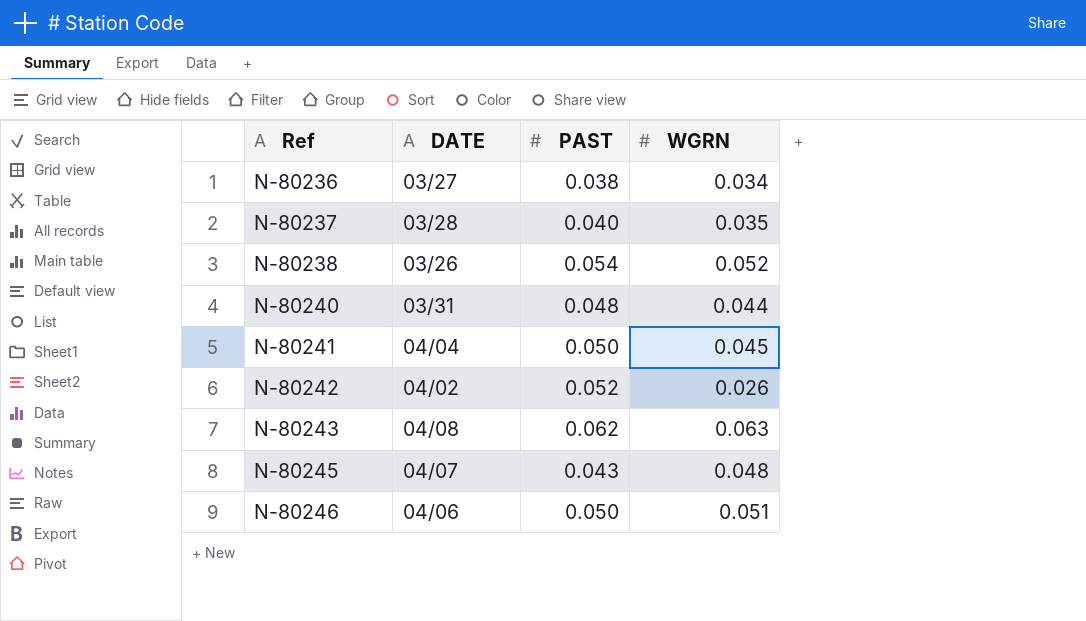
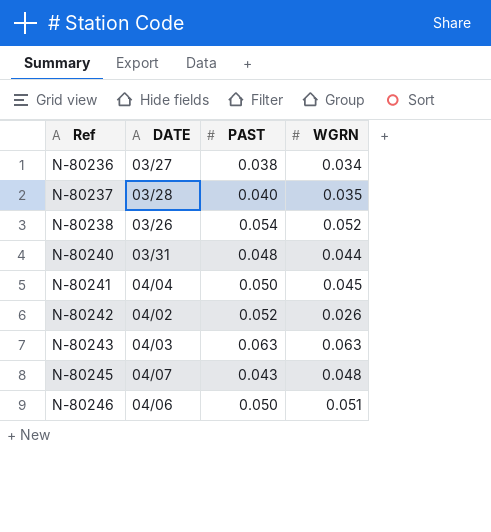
N-80243 | DATE: 04/08 -> 04/03
N-80243 | PAST: 0.062 -> 0.063

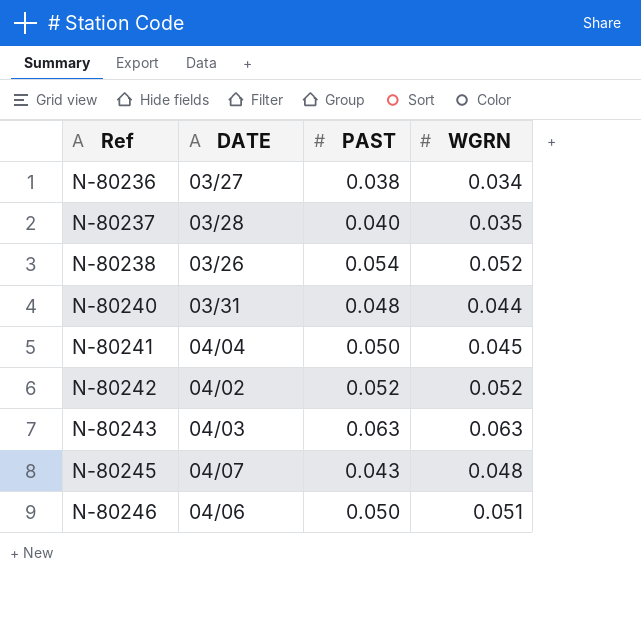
N-80242 | WGRN: 0.026 -> 0.052

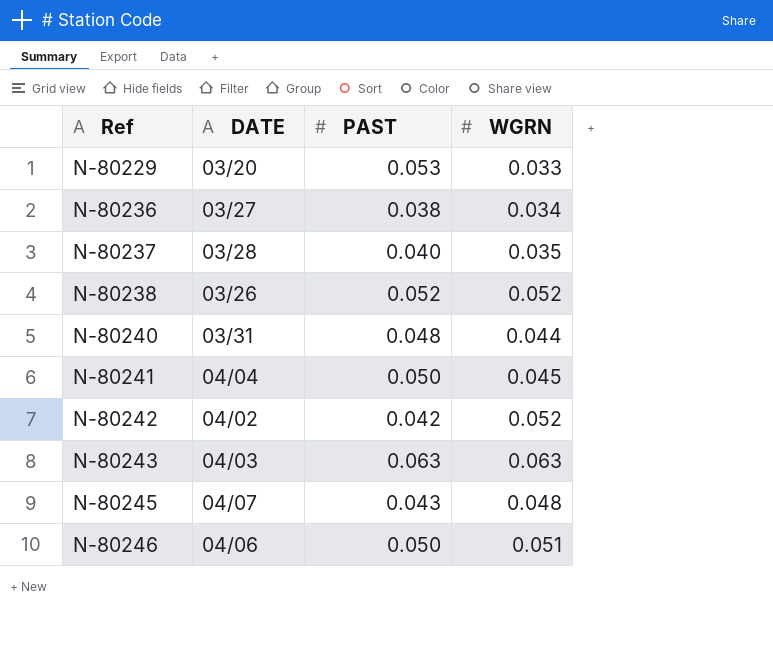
row N-80229: none -> 03/20 | 0.053 | 0.033
N-80238 | PAST: 0.054 -> 0.052
N-80242 | PAST: 0.052 -> 0.042

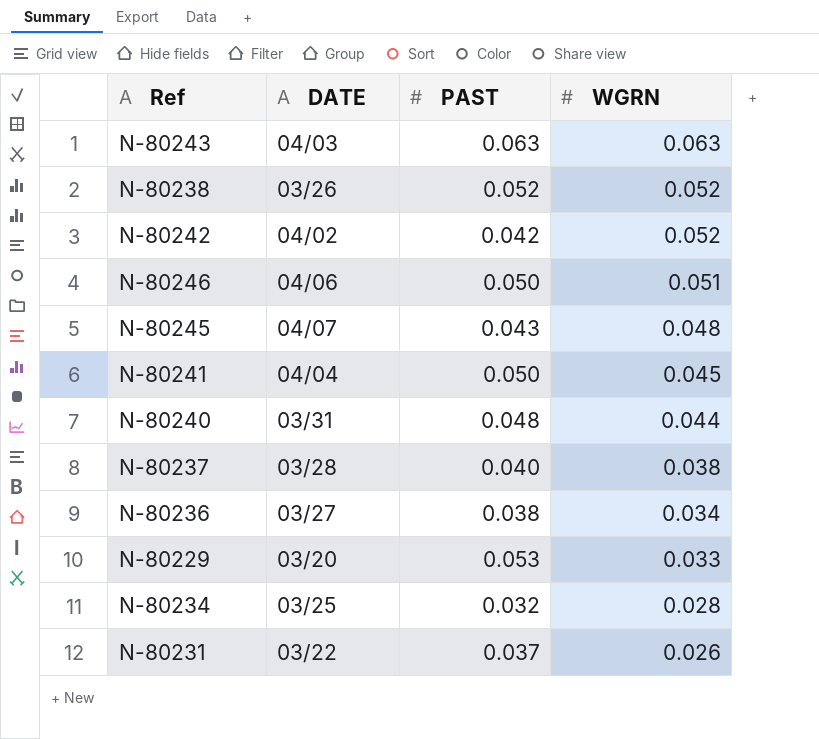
row order: Ref ascending -> WGRN descending
N-80237 | WGRN: 0.035 -> 0.038
row N-80234: none -> 03/25 | 0.032 | 0.028
row N-80231: none -> 03/22 | 0.037 | 0.026

